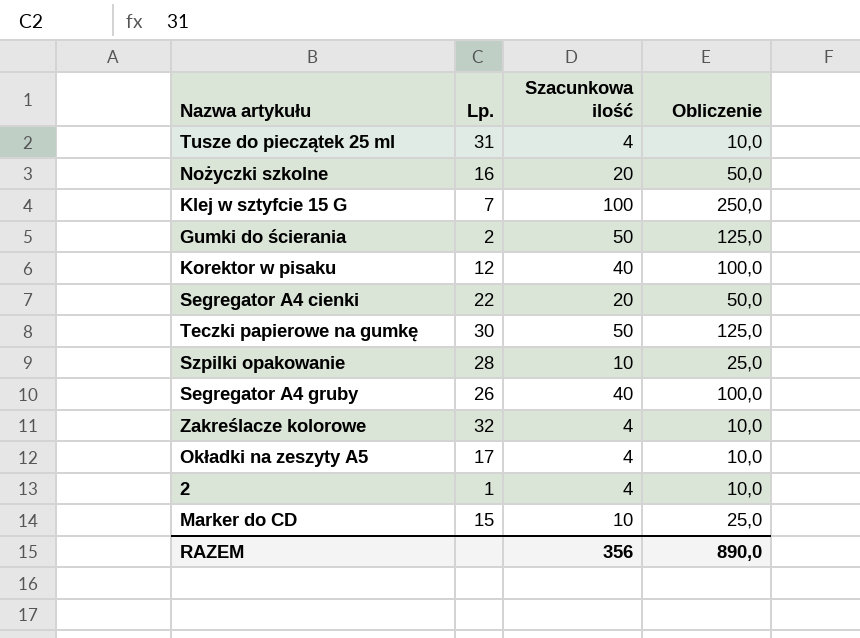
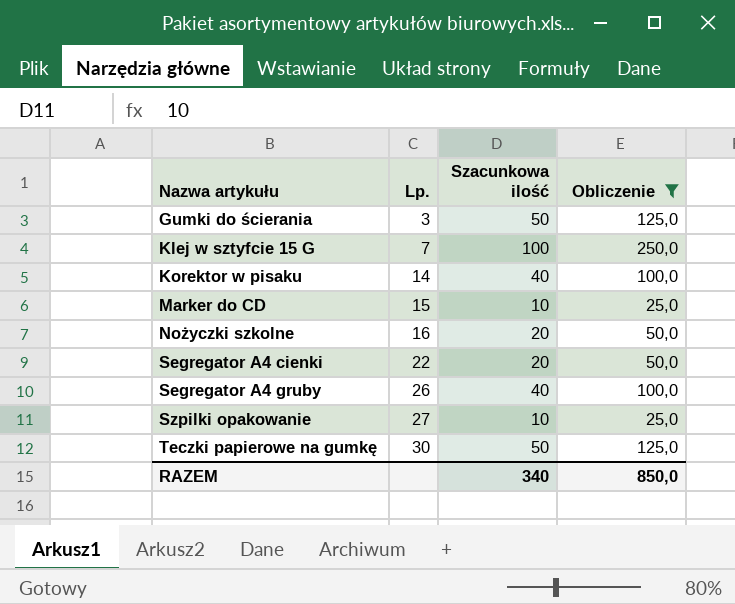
filter: none -> Obliczenie != 10,0
row order: none -> Nazwa artykułu ascending
Gumki do ścierania | Lp.: 2 -> 3
Korektor w pisaku | Lp.: 12 -> 14
Szpilki opakowanie | Lp.: 28 -> 27
RAZEM | Szacunkowa ilość: 356 -> 340
RAZEM | Obliczenie: 890,0 -> 850,0

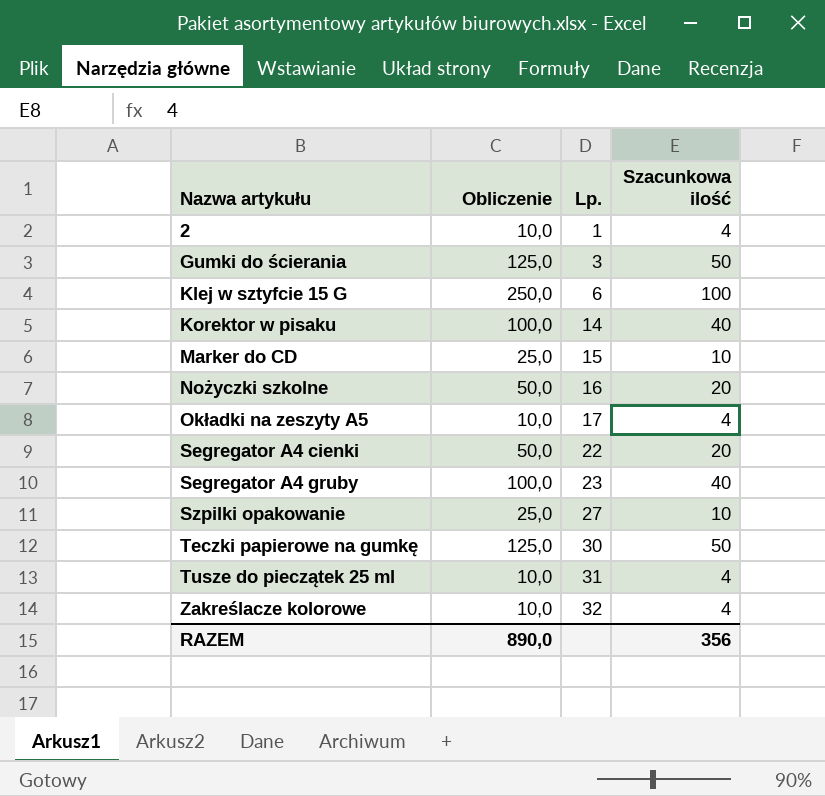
filter: Obliczenie != 10,0 -> none
column Obliczenie | position: 4 -> 2
Klej w sztyfcie 15 G | Lp.: 7 -> 6
Segregator A4 gruby | Lp.: 26 -> 23
RAZEM | Obliczenie: 850,0 -> 890,0
RAZEM | Szacunkowa ilość: 340 -> 356

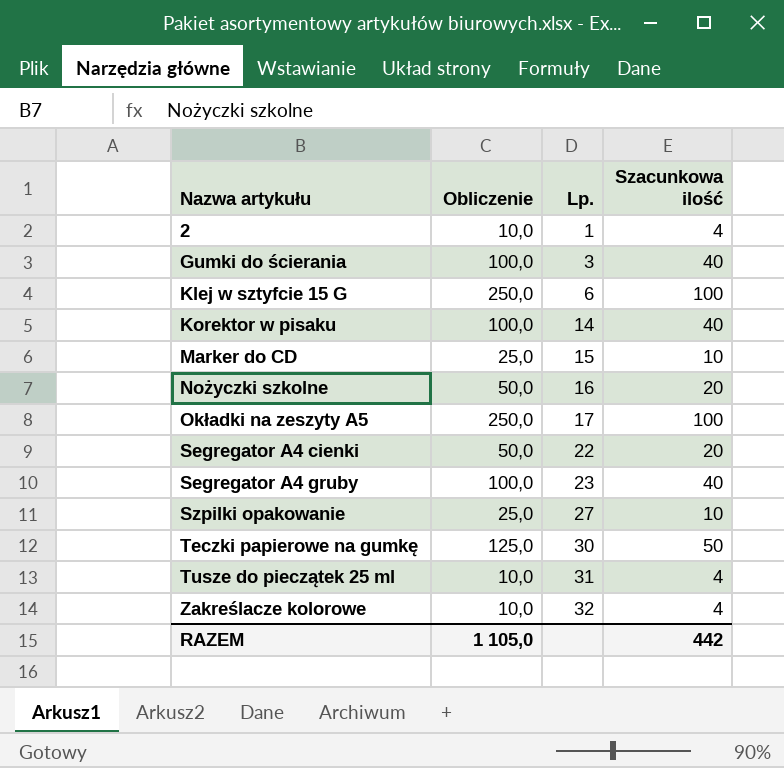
Gumki do ścierania | Obliczenie: 125,0 -> 100,0
Gumki do ścierania | Szacunkowa ilość: 50 -> 40
Okładki na zeszyty A5 | Obliczenie: 10,0 -> 250,0
Okładki na zeszyty A5 | Szacunkowa ilość: 4 -> 100
RAZEM | Obliczenie: 890,0 -> 1 105,0
RAZEM | Szacunkowa ilość: 356 -> 442

